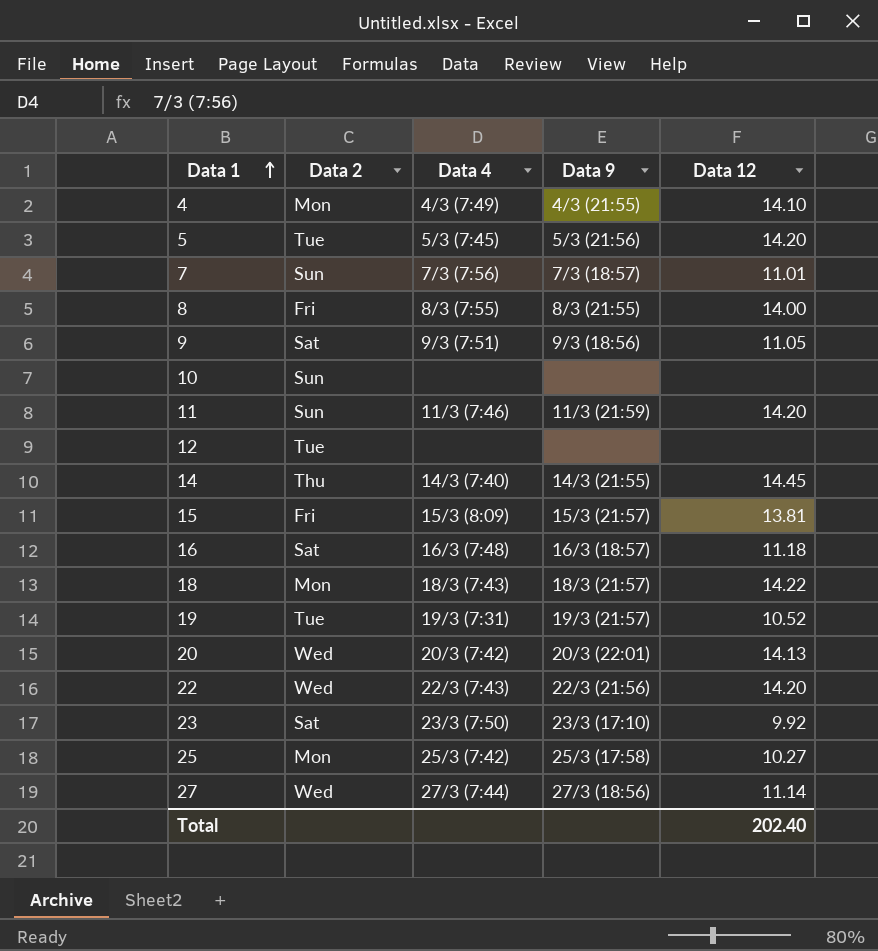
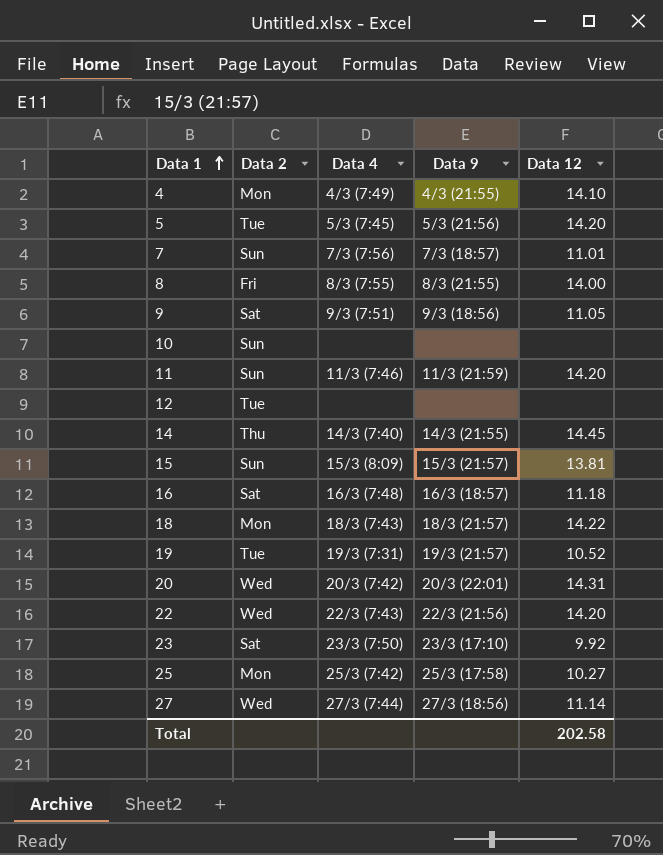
15 | Data 2: Fri -> Sun
20 | Data 12: 14.13 -> 14.31
Total | Data 12: 202.40 -> 202.58

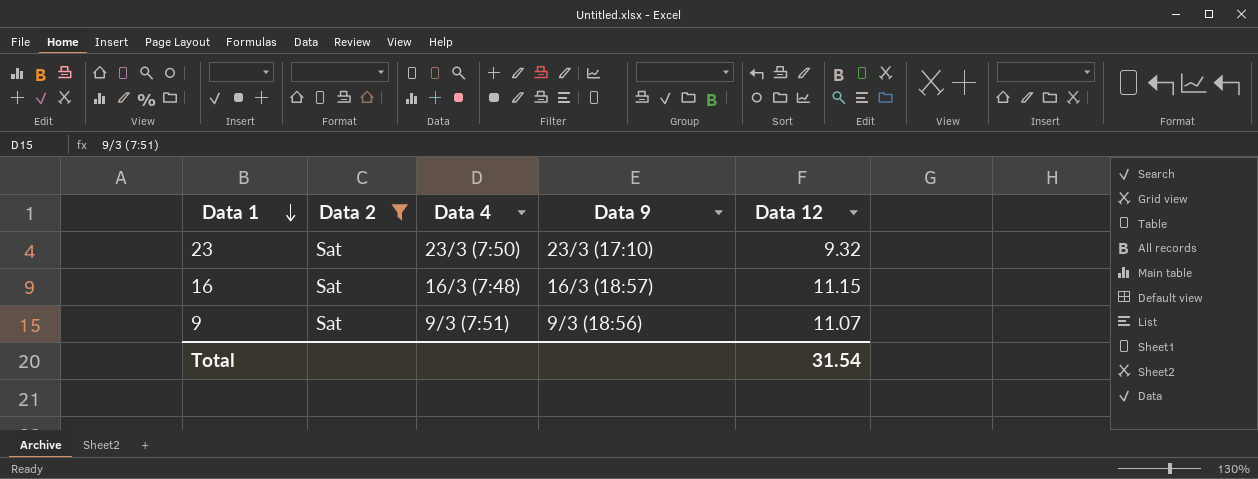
filter: none -> Data 2 = Sat
row order: Data 1 ascending -> Data 1 descending
23 | Data 12: 9.92 -> 9.32
16 | Data 12: 11.18 -> 11.15
9 | Data 12: 11.05 -> 11.07
Total | Data 12: 202.58 -> 31.54

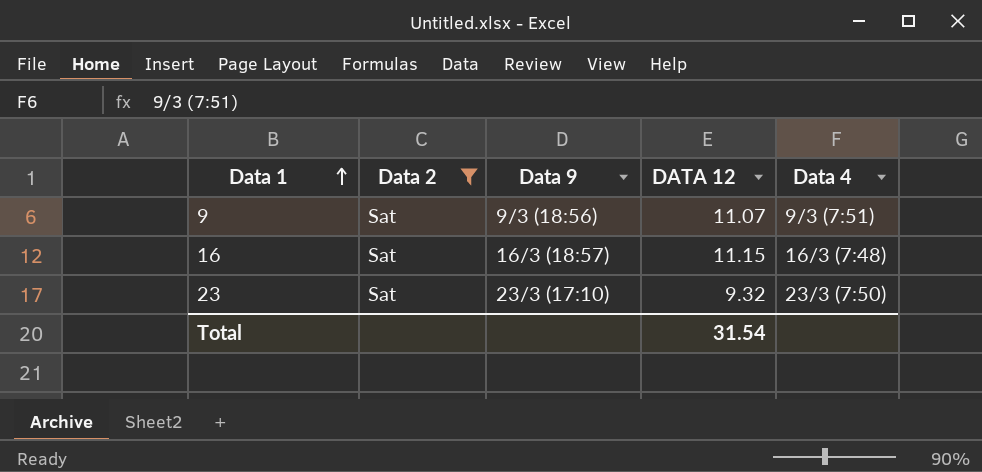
row order: Data 1 descending -> Data 1 ascending
column name: Data 12 -> DATA 12
column Data 4 | position: 3 -> 5

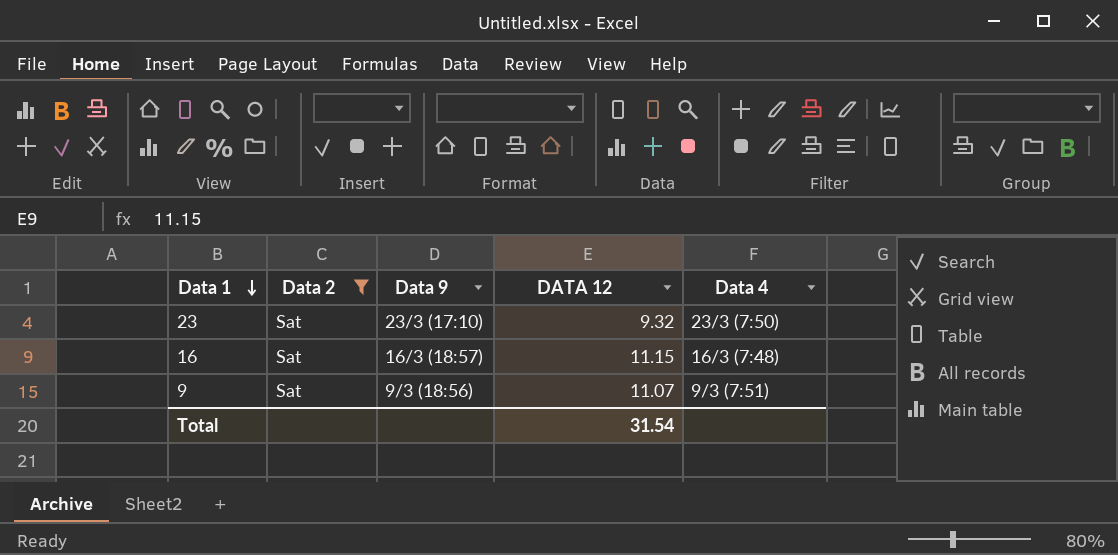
row order: Data 1 ascending -> Data 1 descending

